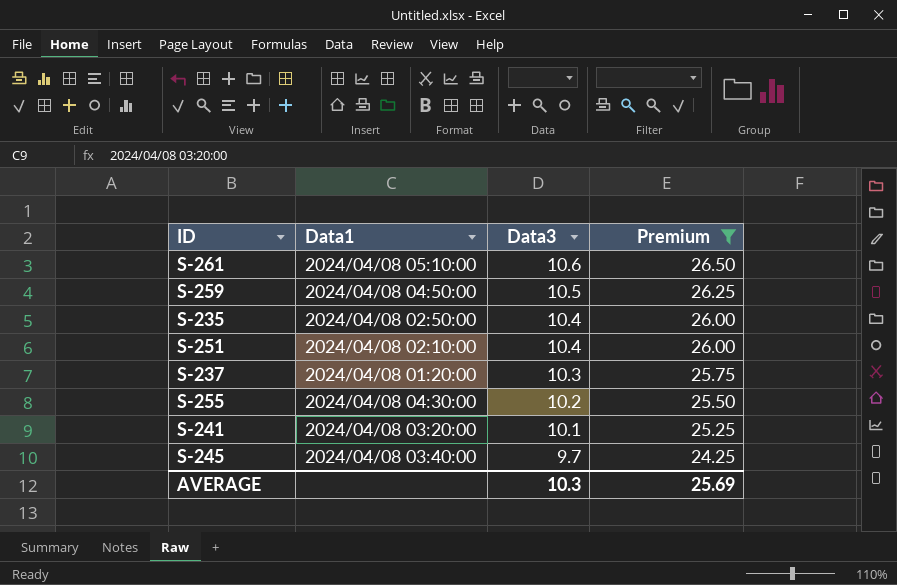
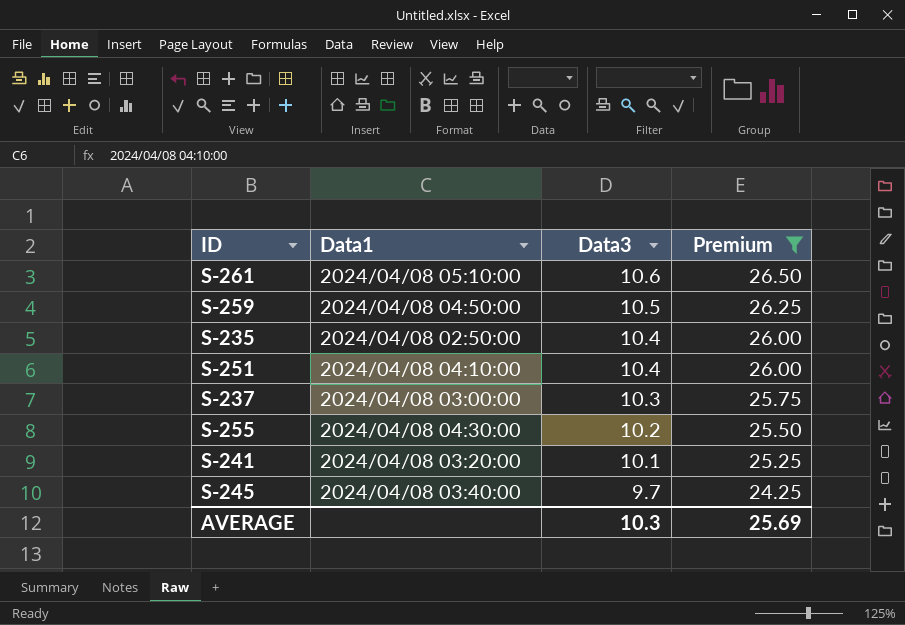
S-251 | Data1: 2024/04/08 02:10:00 -> 2024/04/08 04:10:00
S-237 | Data1: 2024/04/08 01:20:00 -> 2024/04/08 03:00:00

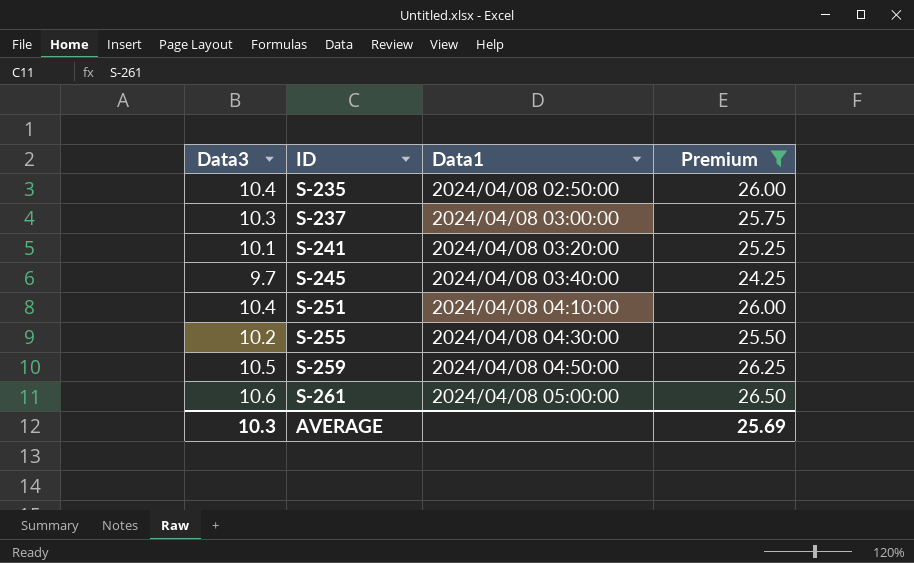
row order: Data3 descending -> ID ascending
column Data3 | position: 3 -> 1
S-261 | Data1: 2024/04/08 05:10:00 -> 2024/04/08 05:00:00

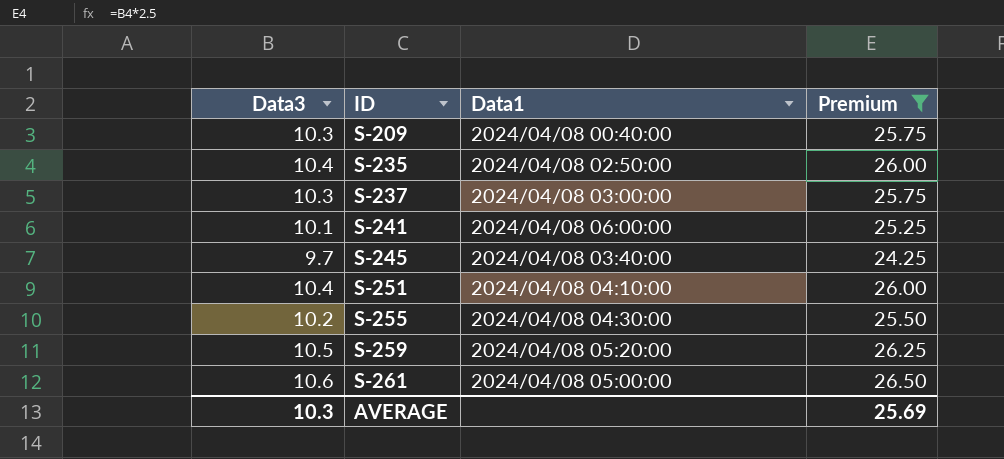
row S-209: none -> 10.3 | 2024/04/08 00:40:00 | 25.75
S-241 | Data1: 2024/04/08 03:20:00 -> 2024/04/08 06:00:00
S-259 | Data1: 2024/04/08 04:50:00 -> 2024/04/08 05:20:00

